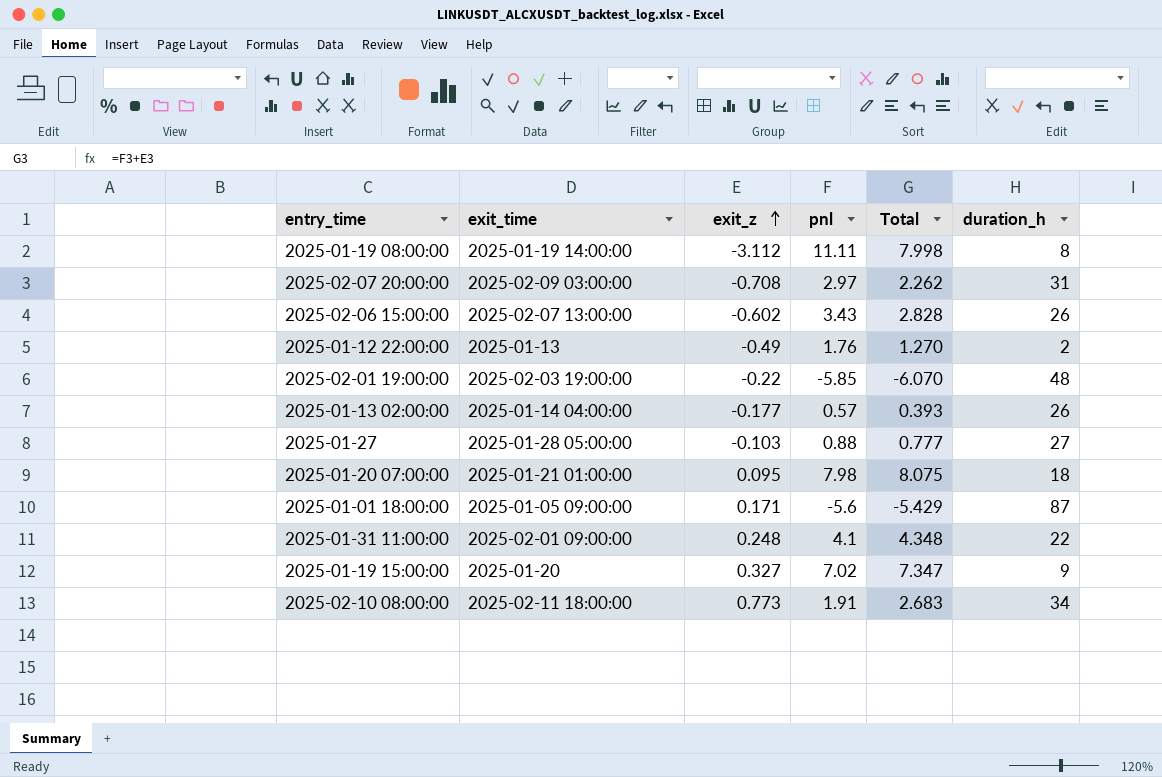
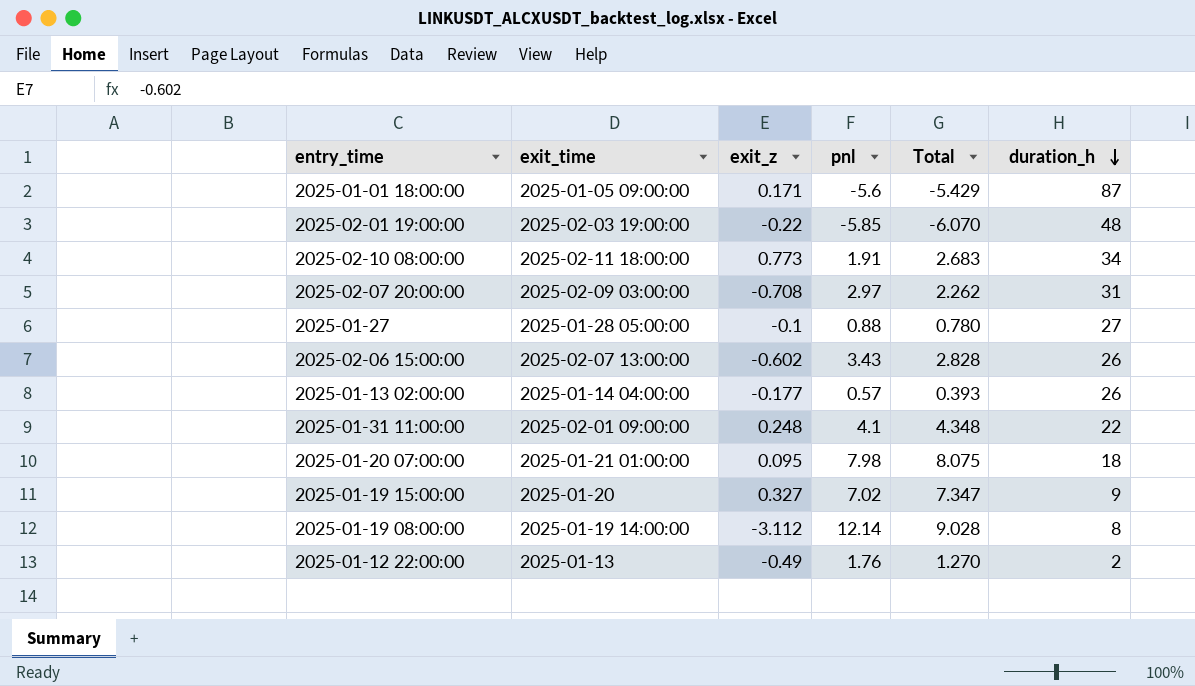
row order: exit_z ascending -> duration_h descending
2025-01-27 | exit_z: -0.103 -> -0.1
2025-01-27 | Total: 0.777 -> 0.780
2025-01-19 08:00:00 | pnl: 11.11 -> 12.14
2025-01-19 08:00:00 | Total: 7.998 -> 9.028

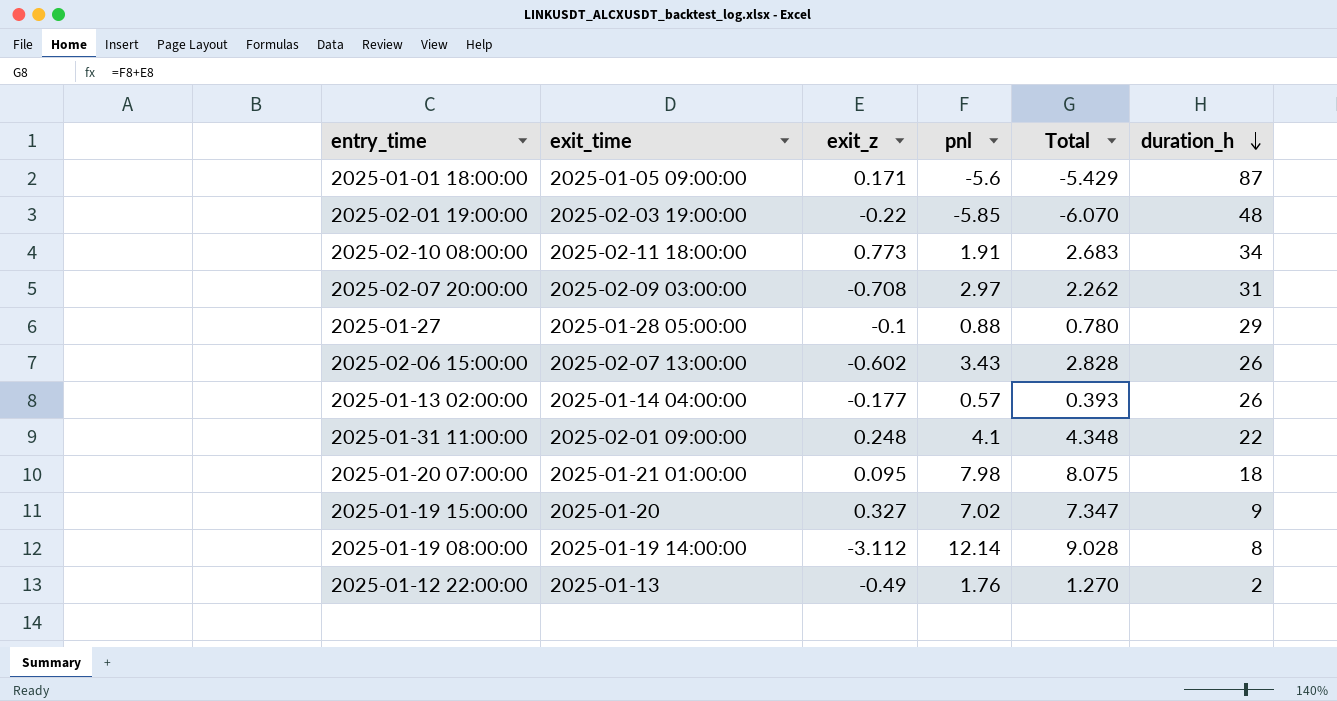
2025-01-27 | duration_h: 27 -> 29

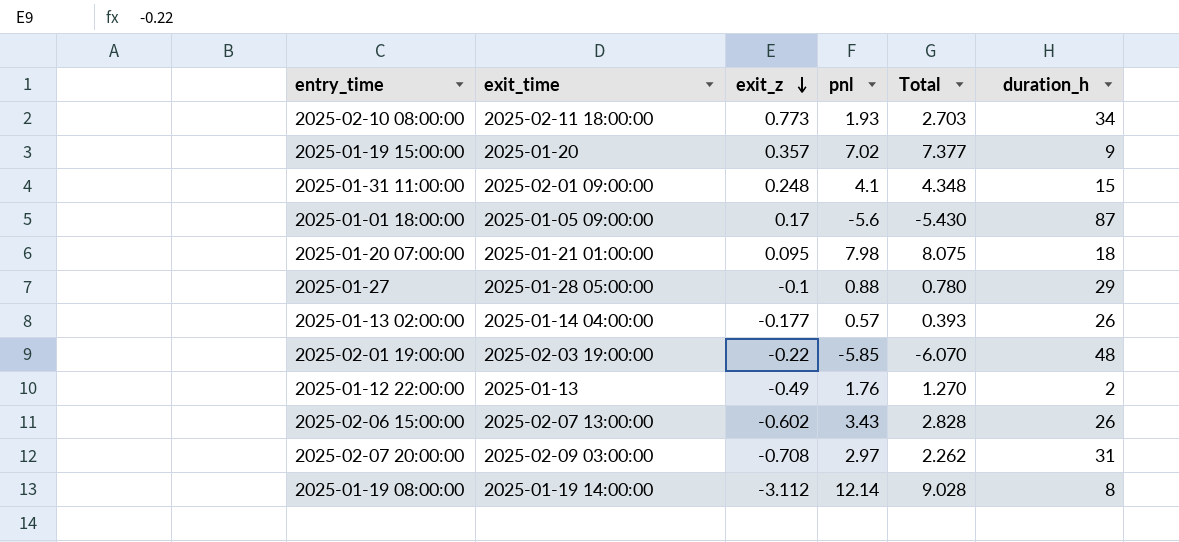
row order: duration_h descending -> exit_z descending
2025-02-10 08:00:00 | pnl: 1.91 -> 1.93
2025-02-10 08:00:00 | Total: 2.683 -> 2.703
2025-01-19 15:00:00 | exit_z: 0.327 -> 0.357
2025-01-19 15:00:00 | Total: 7.347 -> 7.377
2025-01-31 11:00:00 | duration_h: 22 -> 15
2025-01-01 18:00:00 | exit_z: 0.171 -> 0.17
2025-01-01 18:00:00 | Total: -5.429 -> -5.430

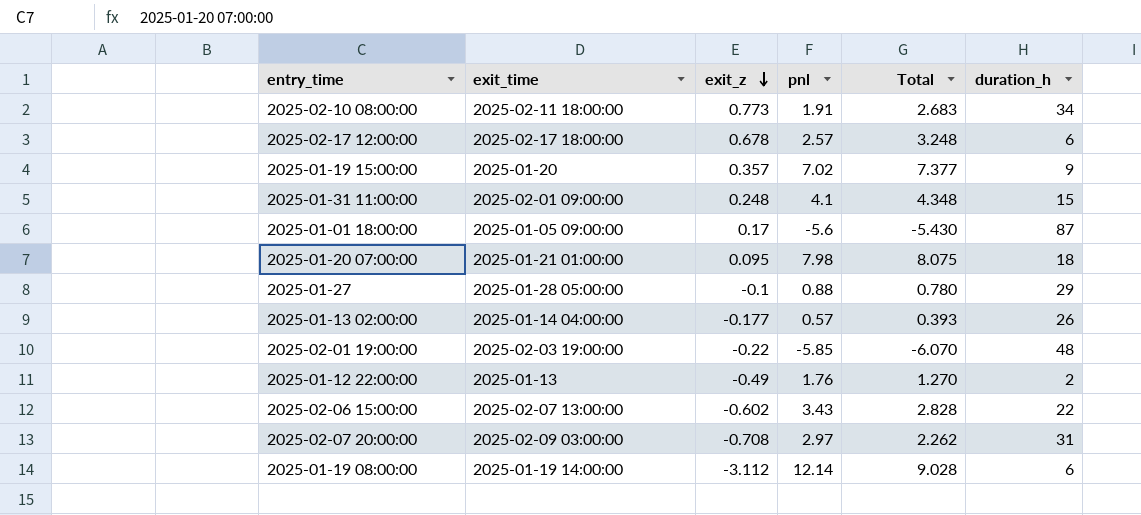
2025-02-10 08:00:00 | pnl: 1.93 -> 1.91
2025-02-10 08:00:00 | Total: 2.703 -> 2.683
row 2025-02-17 12:00:00: none -> 2025-02-17 18:00:00 | 0.678 | 2.57 | 3.248 | 6
2025-02-06 15:00:00 | duration_h: 26 -> 22
2025-01-19 08:00:00 | duration_h: 8 -> 6

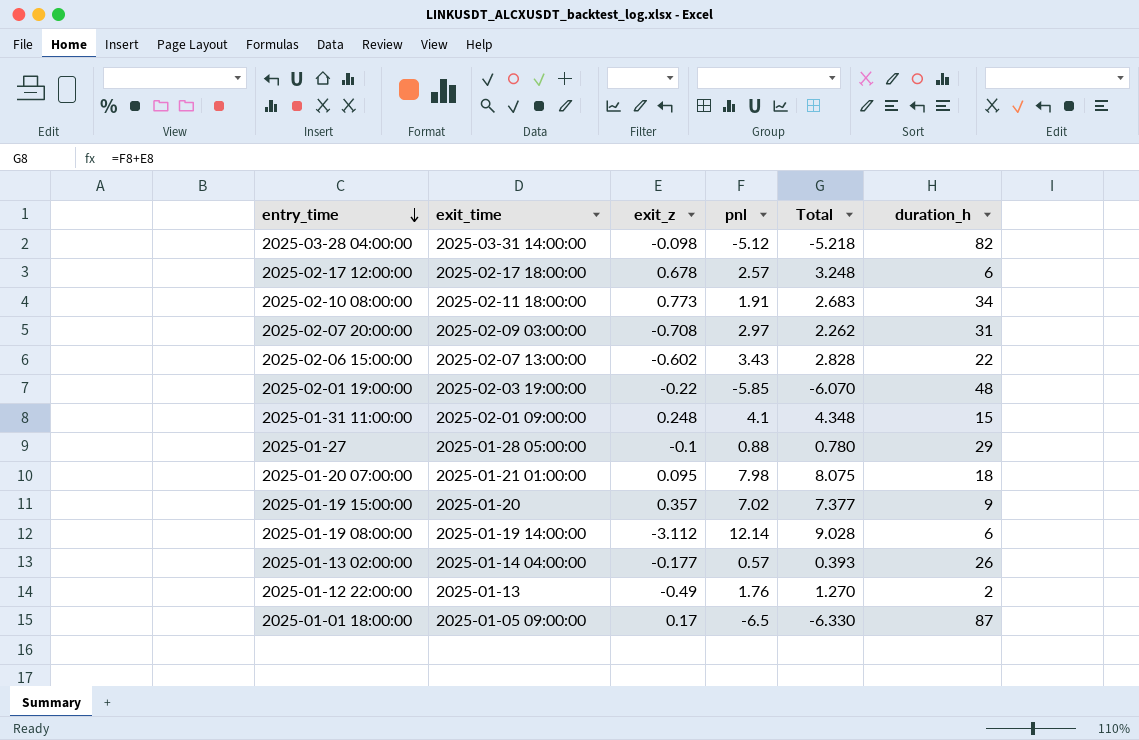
row order: exit_z descending -> entry_time descending
row 2025-03-28 04:00:00: none -> 2025-03-31 14:00:00 | -0.098 | -5.12 | -5.218 | 82
2025-01-01 18:00:00 | pnl: -5.6 -> -6.5
2025-01-01 18:00:00 | Total: -5.430 -> -6.330

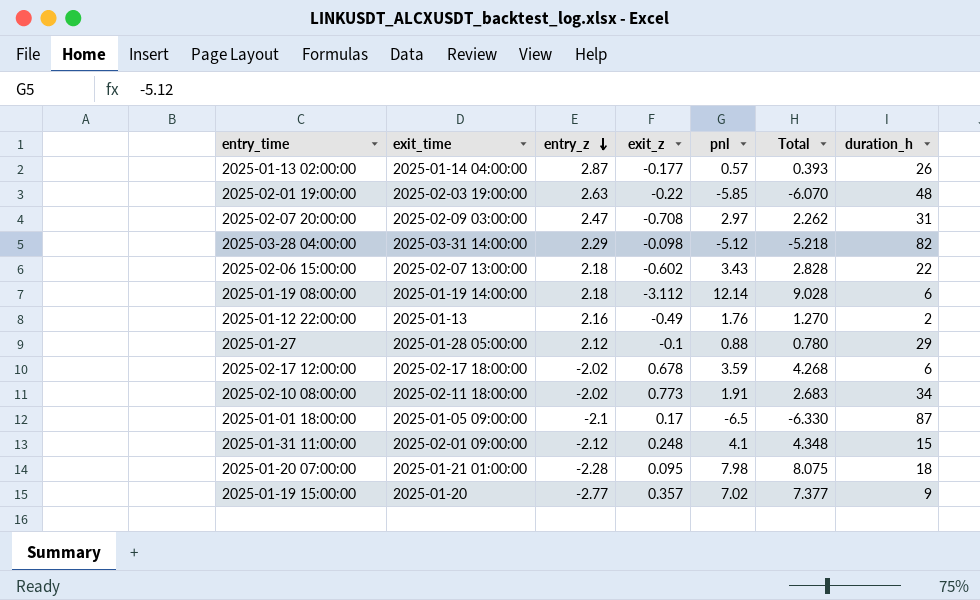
row order: entry_time descending -> entry_z descending
column entry_z | position: none -> 3
2025-02-17 12:00:00 | pnl: 2.57 -> 3.59
2025-02-17 12:00:00 | Total: 3.248 -> 4.268

